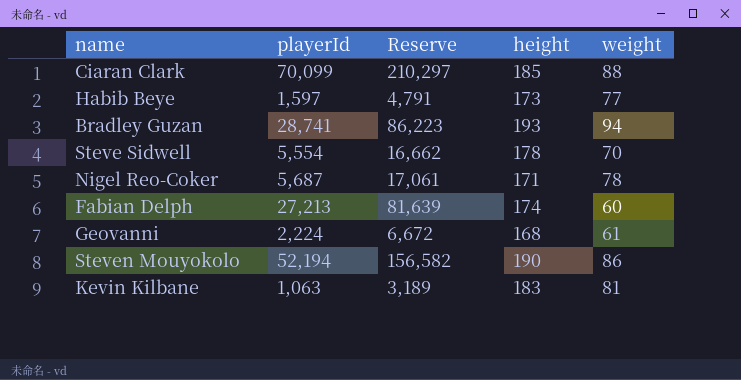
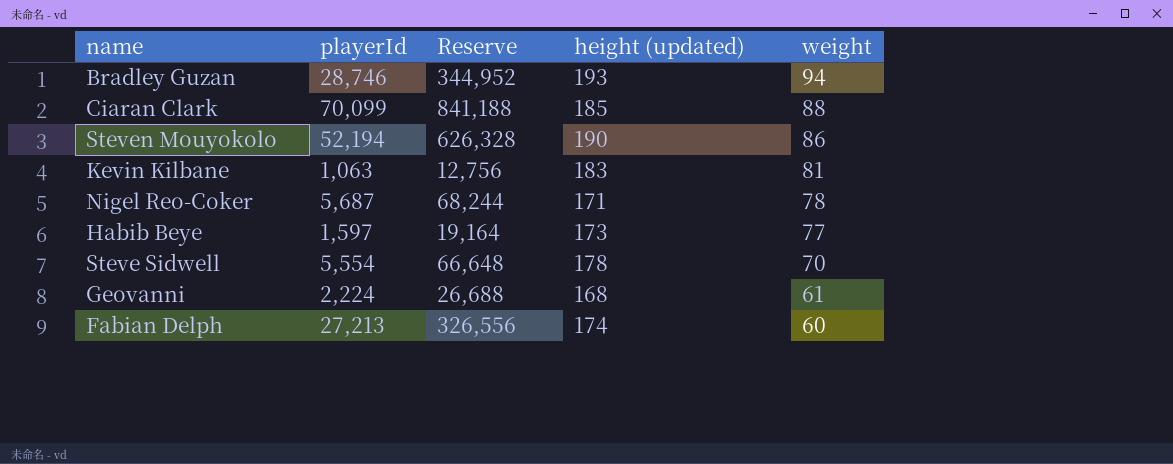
row order: none -> weight descending
column Reserve | formula: [playerId] * 3 -> [playerId] * 12
column name: height -> height (updated)
Bradley Guzan | playerId: 28,741 -> 28,746

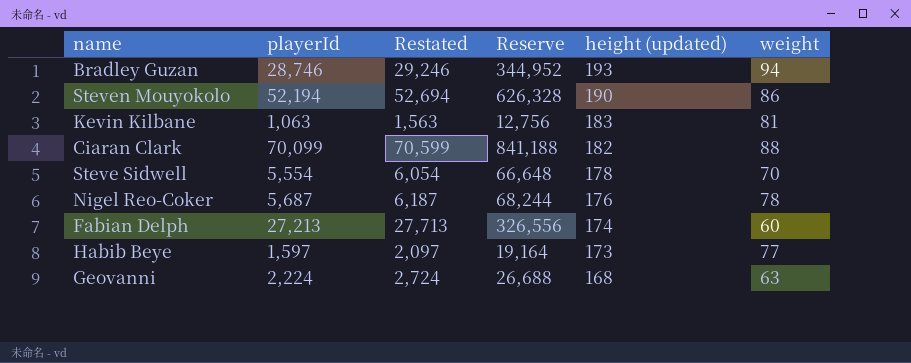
row order: weight descending -> height (updated) descending
column Restated | formula: none -> [playerId] + 500
Ciaran Clark | height (updated): 185 -> 182
Nigel Reo-Coker | height (updated): 171 -> 176
Geovanni | weight: 61 -> 63

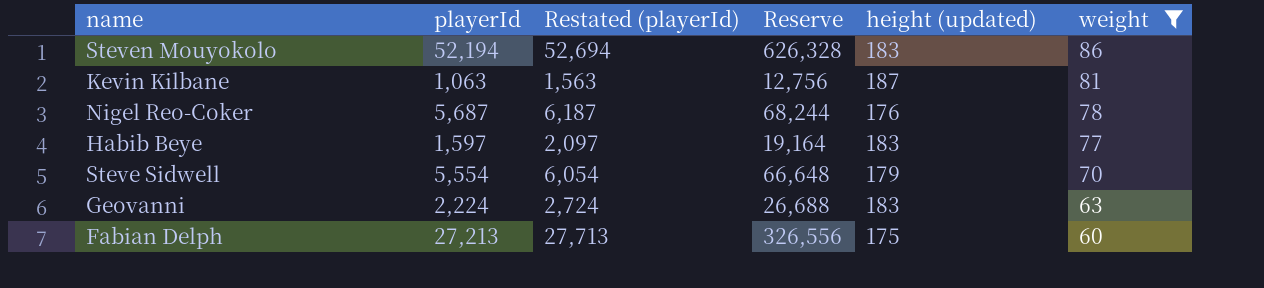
filter: none -> weight <= 86
row order: height (updated) descending -> weight descending
column name: Restated -> Restated (playerId)
Steven Mouyokolo | height (updated): 190 -> 183
Kevin Kilbane | height (updated): 183 -> 187
Habib Beye | height (updated): 173 -> 183
Steve Sidwell | height (updated): 178 -> 179
Geovanni | height (updated): 168 -> 183
Fabian Delph | height (updated): 174 -> 175

